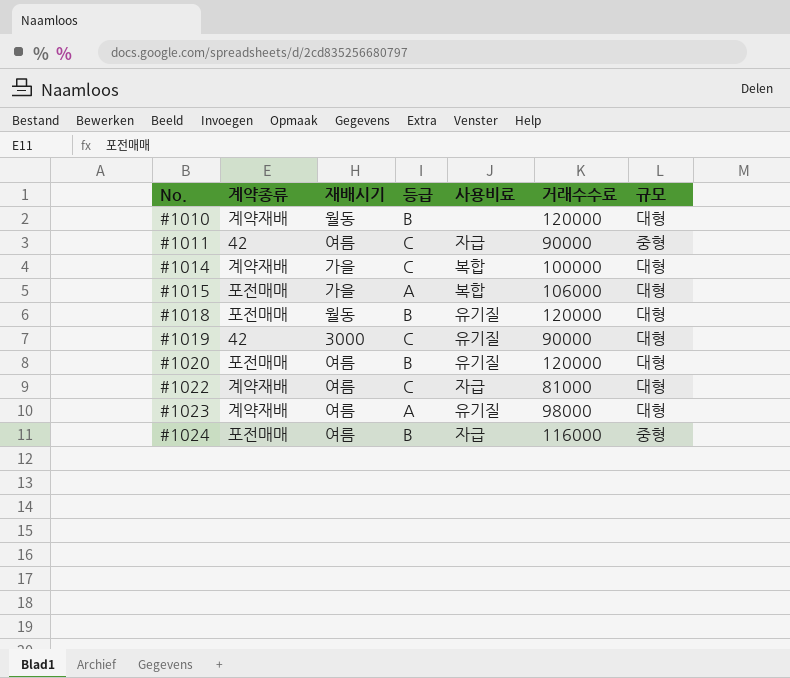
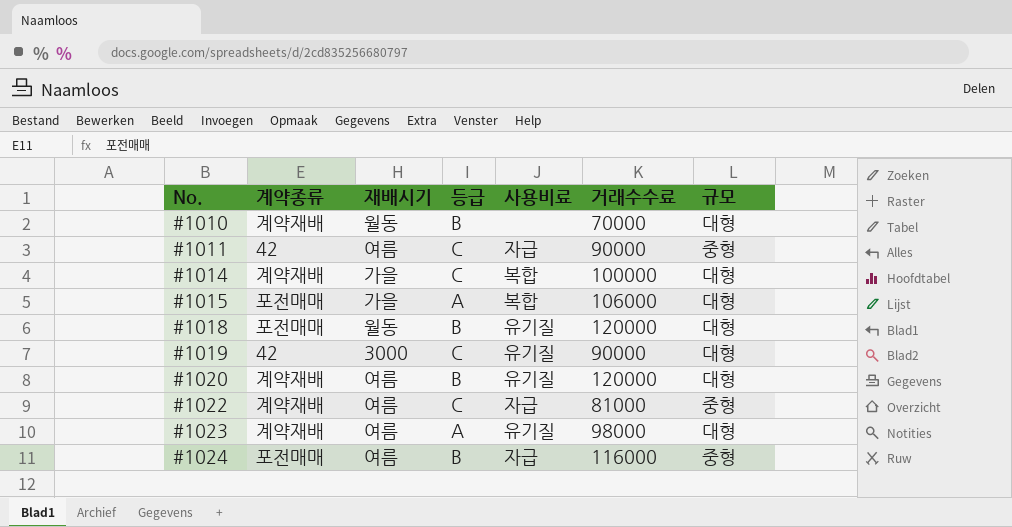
#1010 | 거래수수료: 120000 -> 70000
#1020 | 계약종류: 포전매매 -> 계약재배
#1022 | 규모: 대형 -> 중형

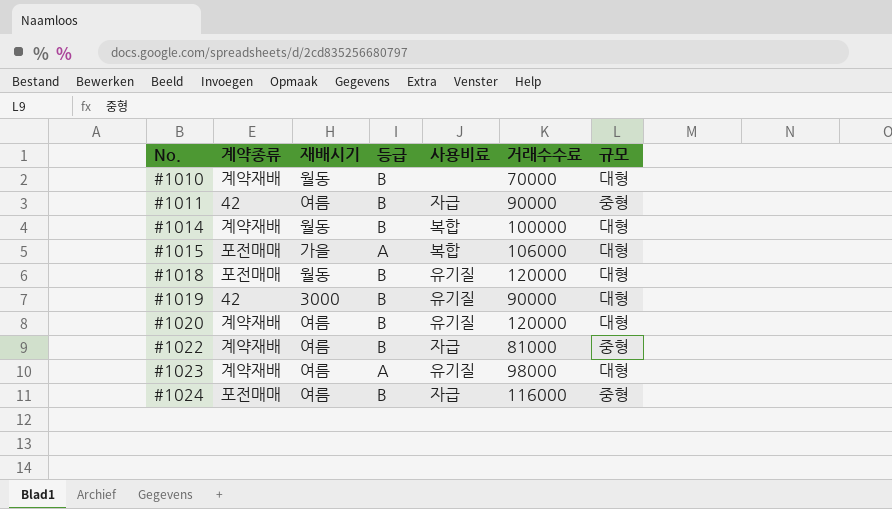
#1011 | 등급: C -> B
#1014 | 재배시기: 가을 -> 월동
#1014 | 등급: C -> B
#1019 | 등급: C -> B
#1022 | 등급: C -> B

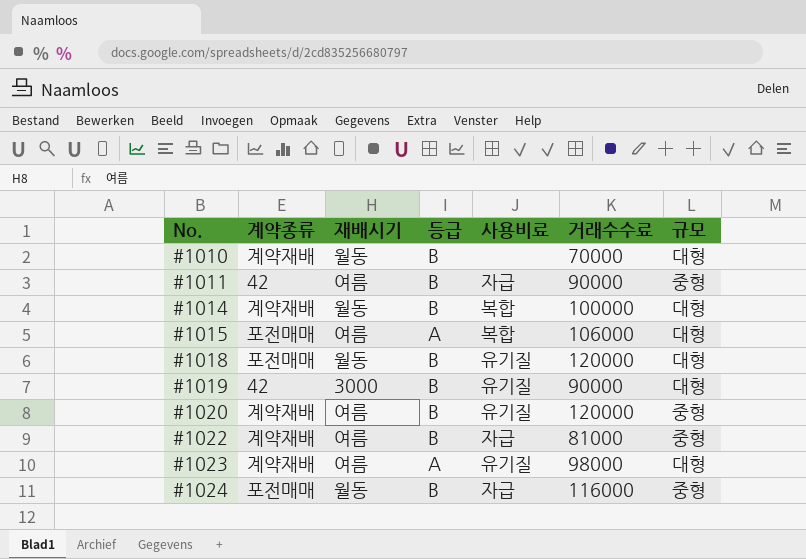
#1015 | 재배시기: 가을 -> 여름
#1020 | 규모: 대형 -> 중형
#1024 | 재배시기: 여름 -> 월동

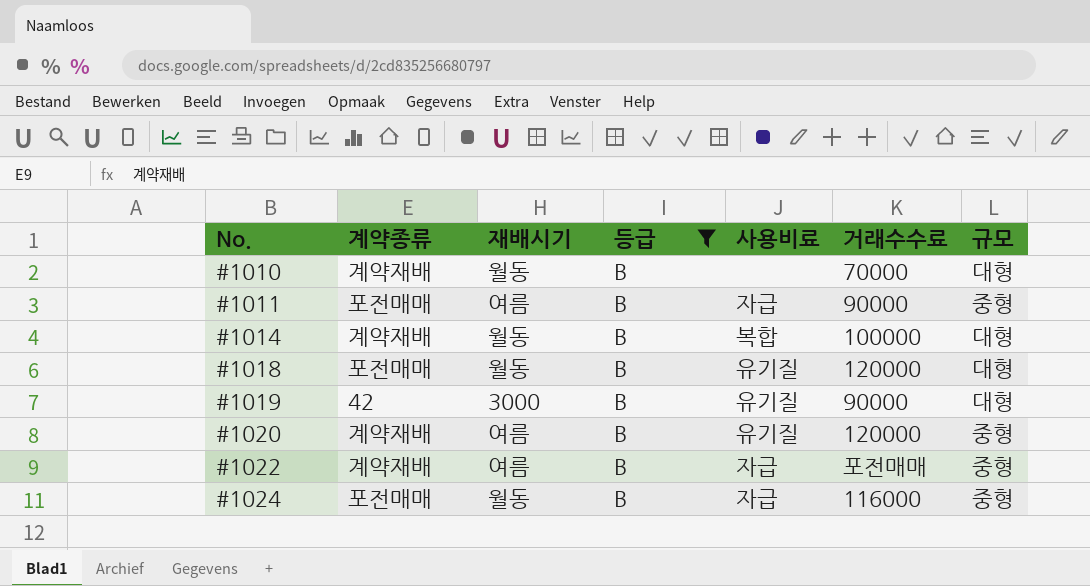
filter: none -> 등급 = B
#1011 | 계약종류: 42 -> 포전매매
#1022 | 거래수수료: 81000 -> 포전매매

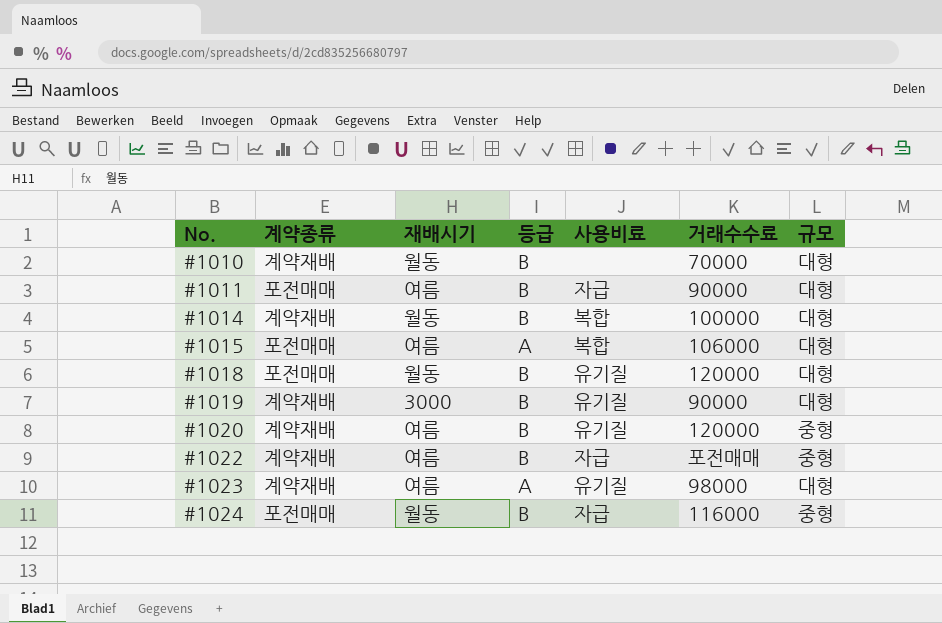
filter: 등급 = B -> none
#1011 | 규모: 중형 -> 대형
#1019 | 계약종류: 42 -> 계약재배

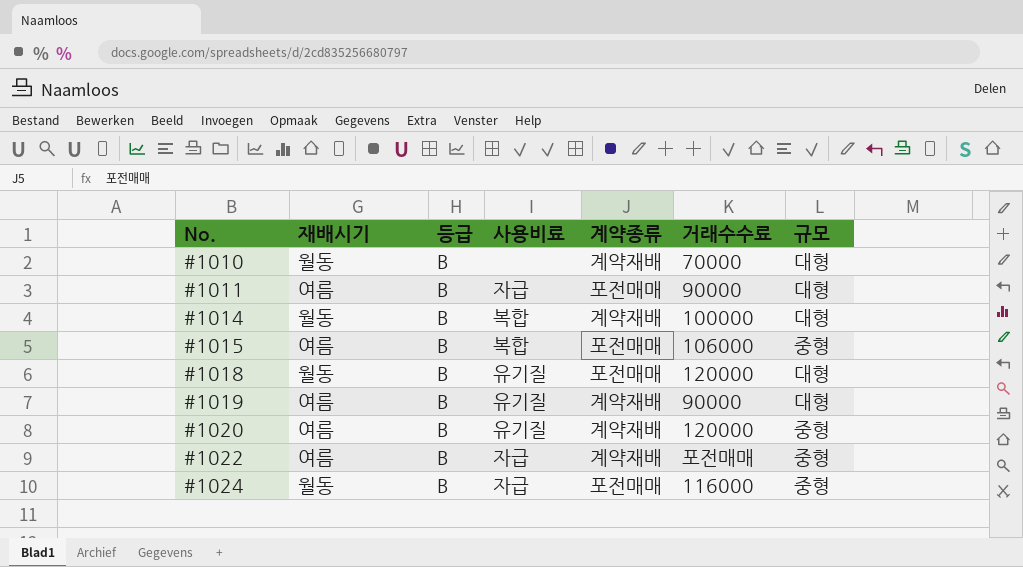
column 계약종류 | position: 2 -> 5
row #1023: 계약재배 | 여름 | A | 유기질 | 98000 | 대형 -> none
#1015 | 등급: A -> B
#1015 | 규모: 대형 -> 중형
#1019 | 재배시기: 3000 -> 여름

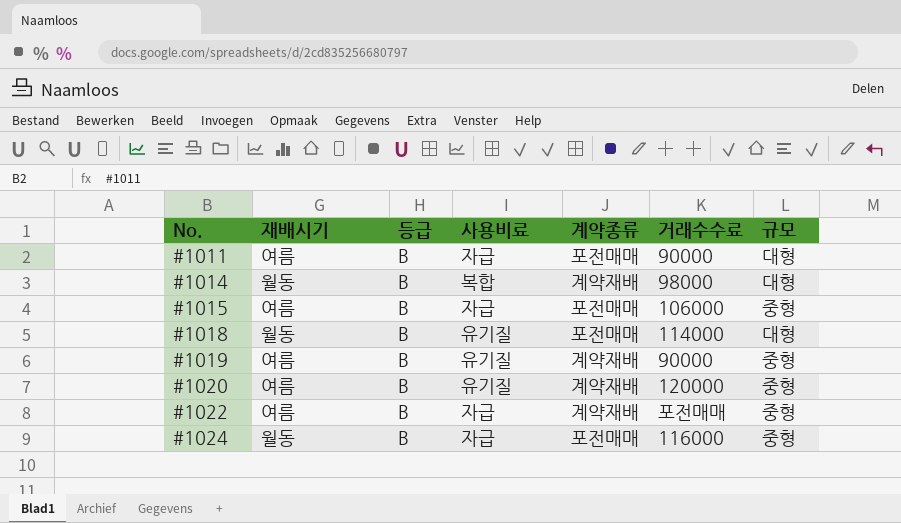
row #1010: 월동 | B | none | 계약재배 | 70000 | 대형 -> none
#1014 | 거래수수료: 100000 -> 98000
#1015 | 사용비료: 복합 -> 자급
#1018 | 거래수수료: 120000 -> 114000
#1019 | 규모: 대형 -> 중형

